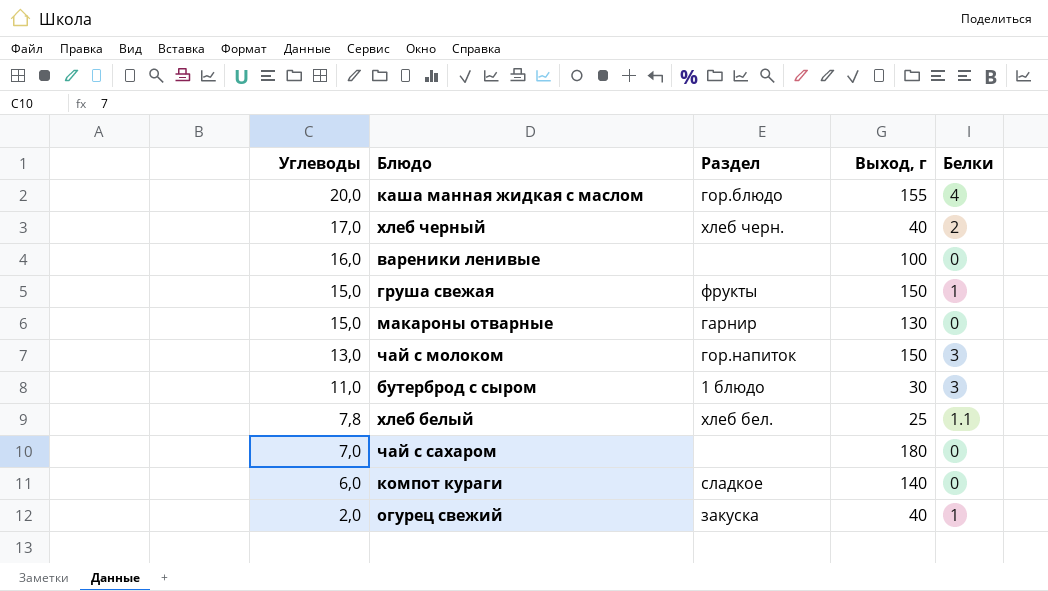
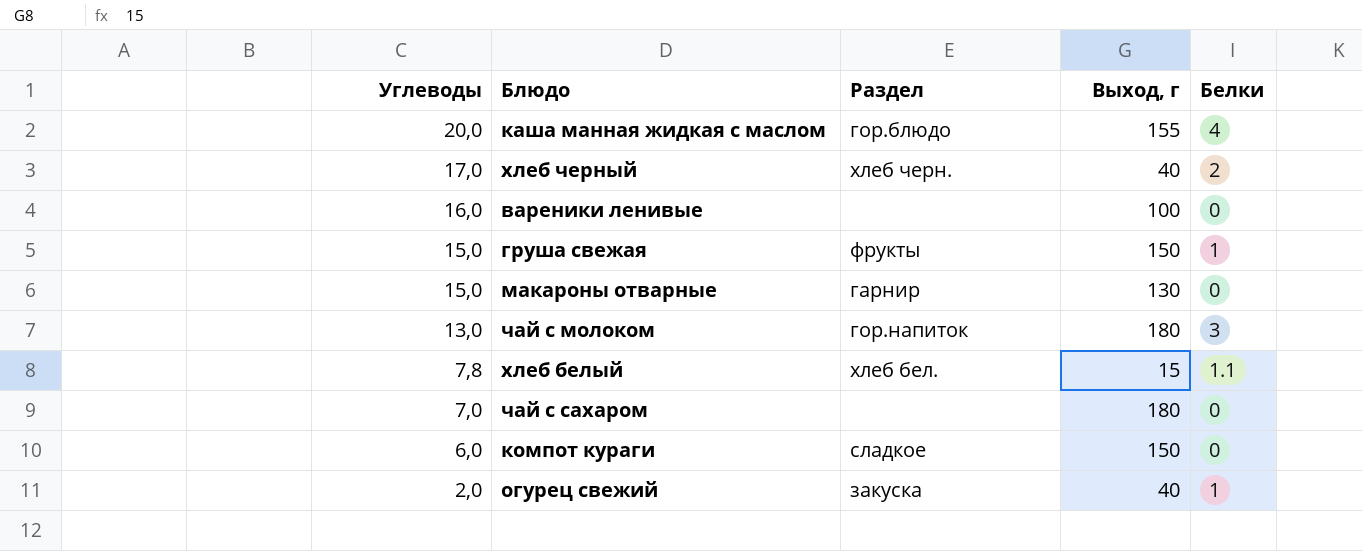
row бутерброд с сыром: 11,0 | 1 блюдо | 30 | 3 -> none
чай с молоком | Выход, г: 150 -> 180
хлеб белый | Выход, г: 25 -> 15
компот кураги | Выход, г: 140 -> 150

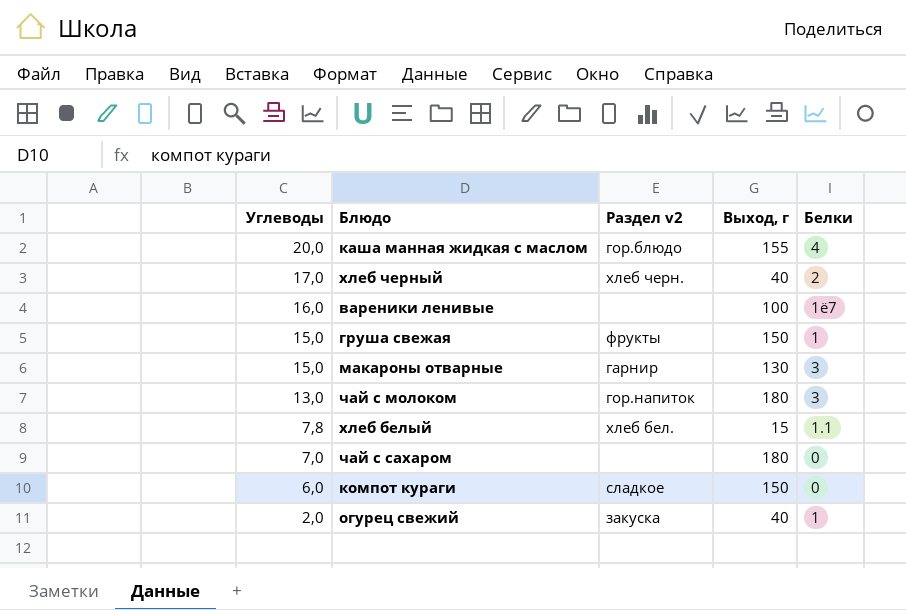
column name: Раздел -> Раздел v2
вареники ленивые | Белки: 0 -> 1ё7
макароны отварные | Белки: 0 -> 3

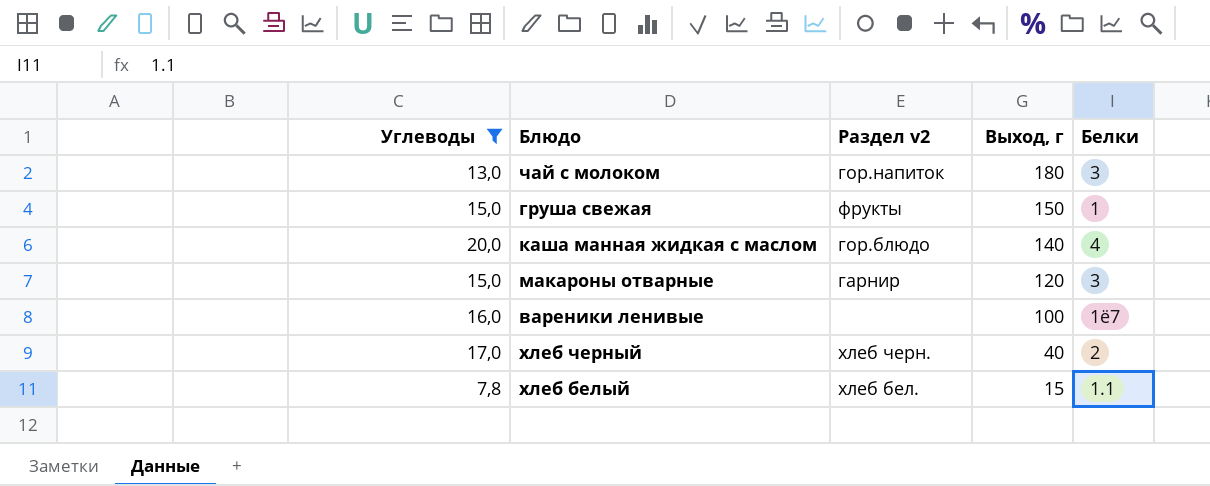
filter: none -> Углеводы >= 7,8
row order: Углеводы descending -> Выход, г descending
каша манная жидкая с маслом | Выход, г: 155 -> 140
макароны отварные | Выход, г: 130 -> 120

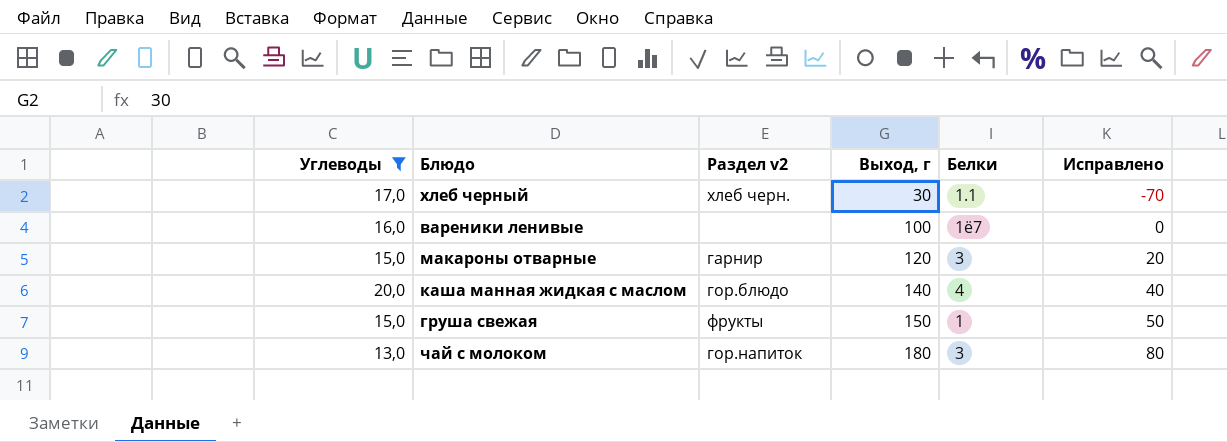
row order: Выход, г descending -> Выход, г ascending
column Исправлено | formula: none -> [Выход, г] - 100
row хлеб белый: 7,8 | хлеб бел. | 15 | 1.1 -> none
хлеб черный | Выход, г: 40 -> 30
хлеб черный | Белки: 2 -> 1.1

